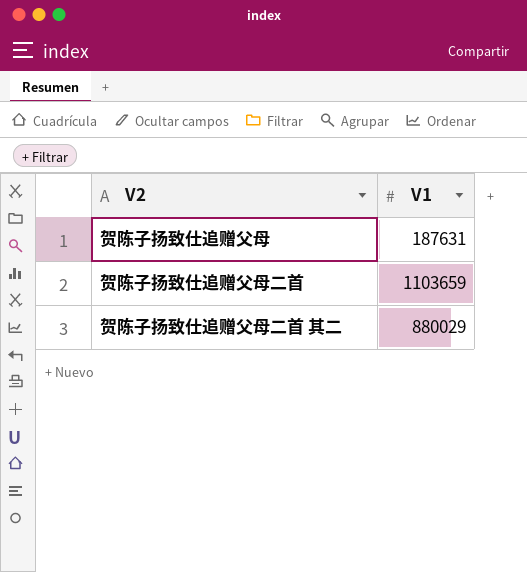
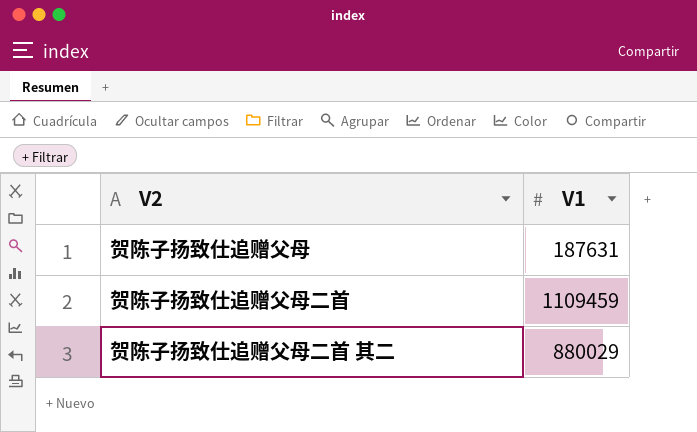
贺陈子扬致仕追赠父母二首 | V1: 1103659 -> 1109459

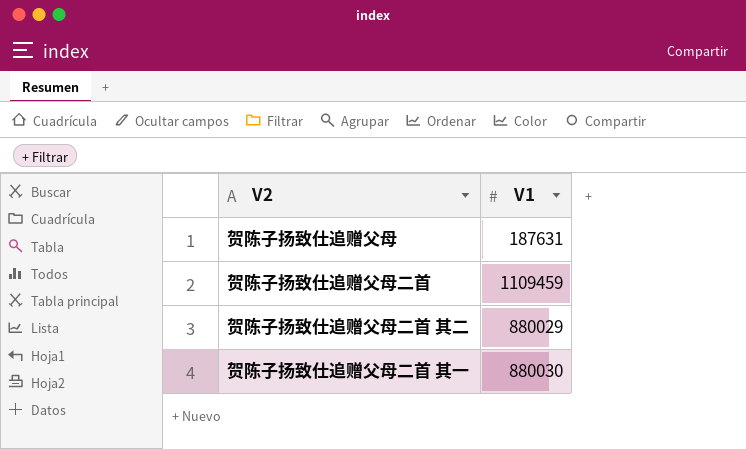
row 贺陈子扬致仕追赠父母二首 其一: none -> 880030

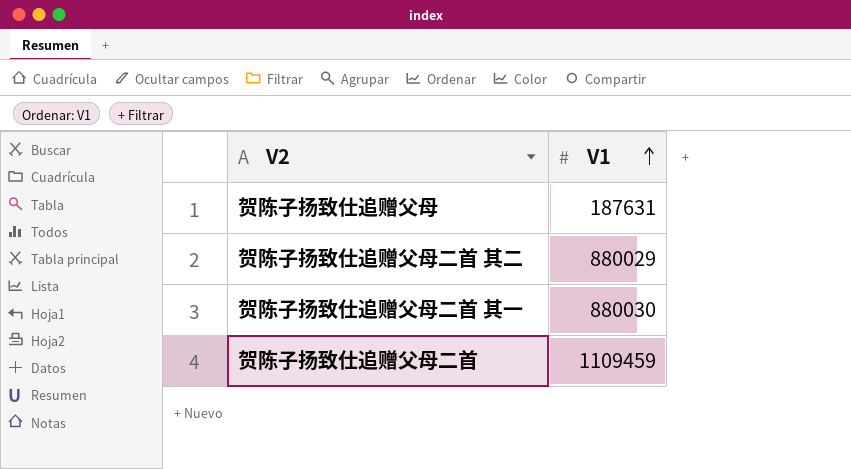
row order: none -> V1 ascending

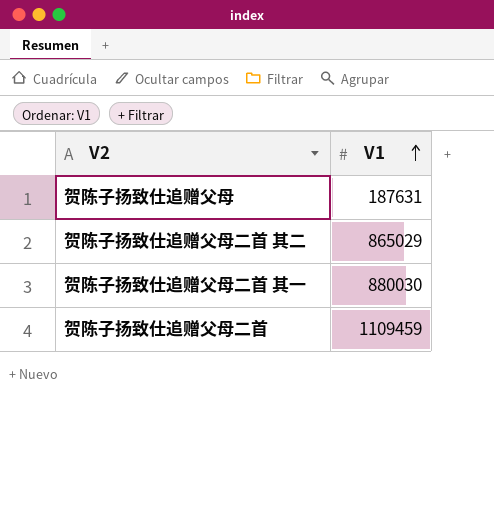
贺陈子扬致仕追赠父母二首 其二 | V1: 880029 -> 865029

